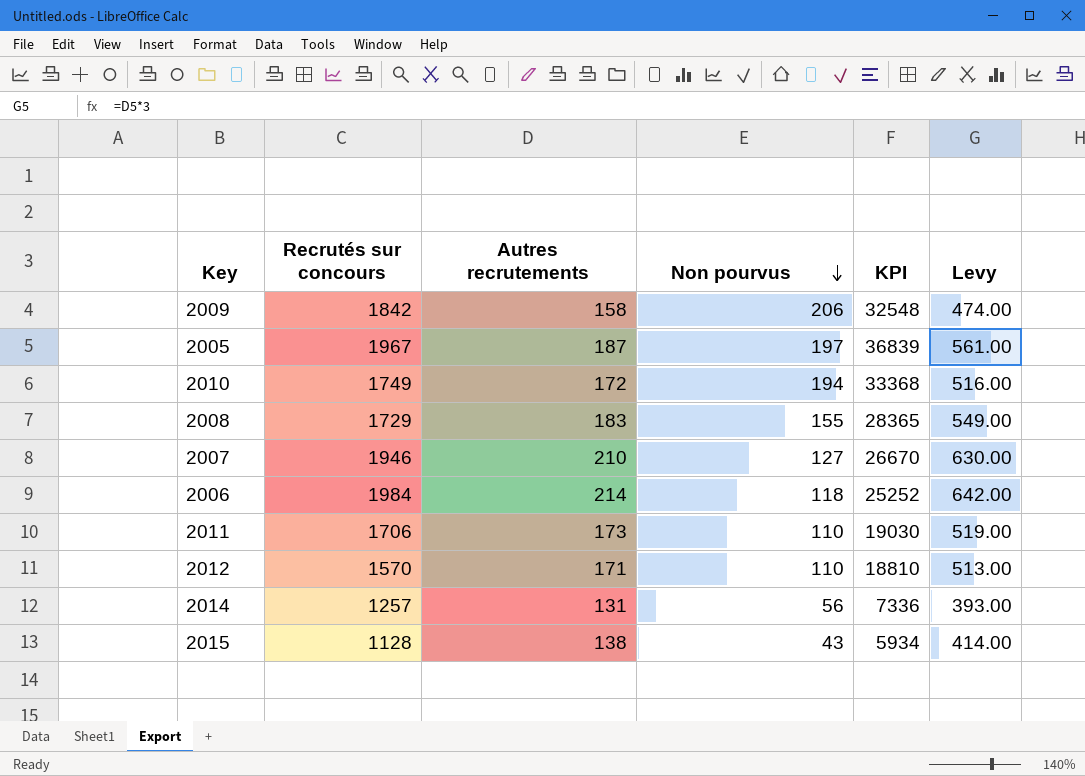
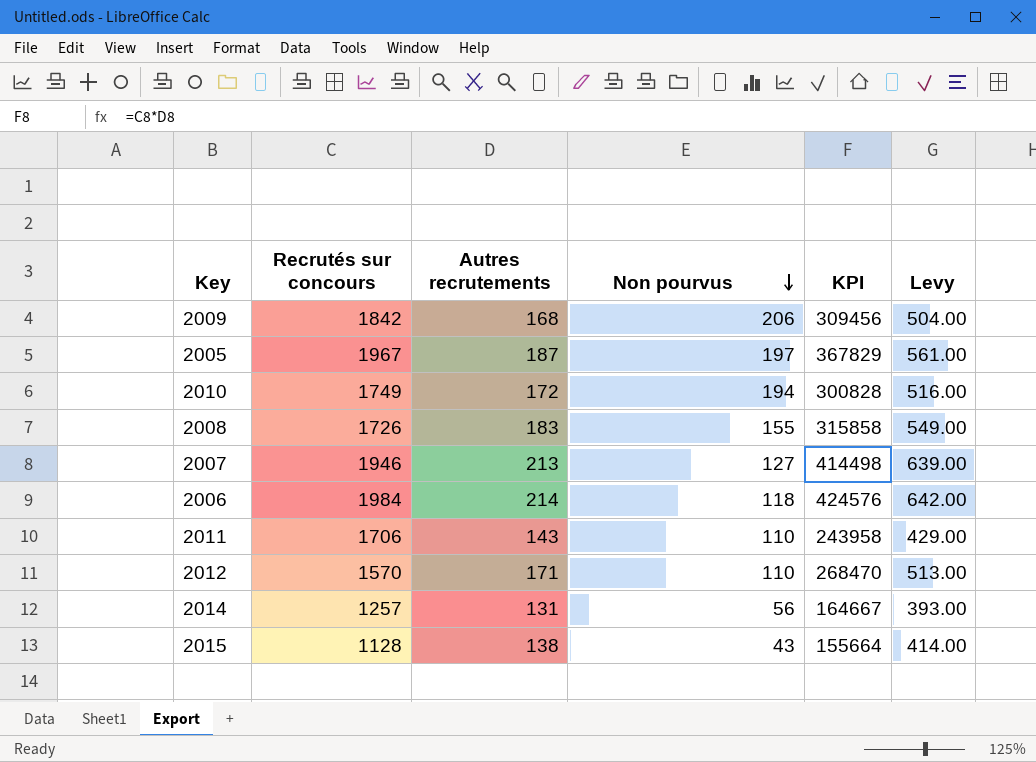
column KPI | formula: [Autres recrutements] * [Non pourvus] -> [Recrutés sur concours] * [Autres recrutements]
2009 | Autres recrutements: 158 -> 168
2009 | Levy: 474.00 -> 504.00
2008 | Recrutés sur concours: 1729 -> 1726
2007 | Autres recrutements: 210 -> 213
2007 | Levy: 630.00 -> 639.00
2011 | Autres recrutements: 173 -> 143
2011 | Levy: 519.00 -> 429.00

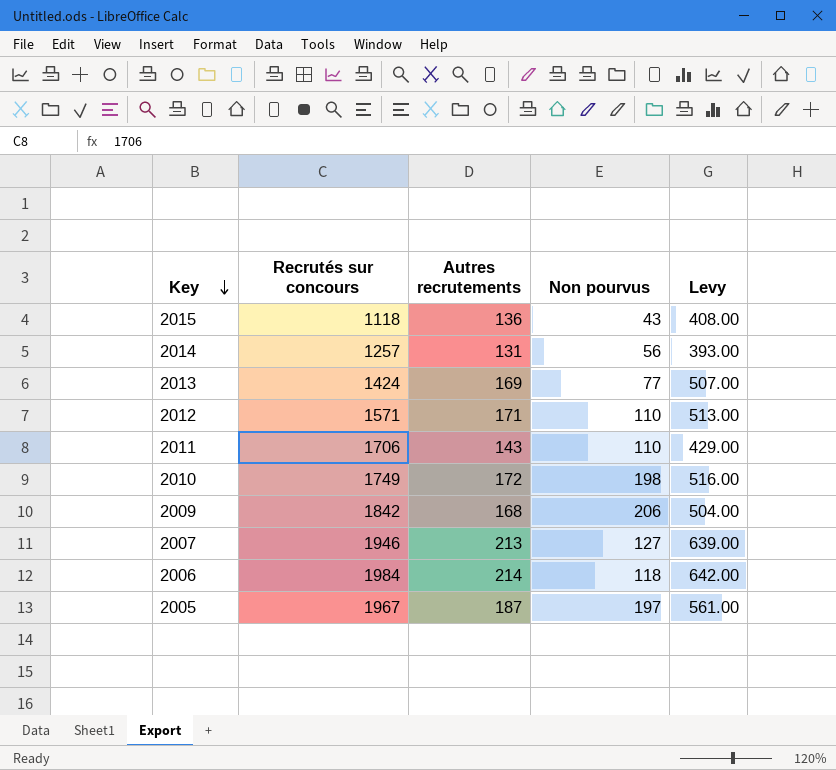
row order: Non pourvus descending -> Key descending
column KPI | formula: [Recrutés sur concours] * [Autres recrutements] -> none
row 2008: 1726 | 183 | 155 | 315858 | 549.00 -> none
2015 | Recrutés sur concours: 1128 -> 1118
2015 | Autres recrutements: 138 -> 136
2015 | Levy: 414.00 -> 408.00
row 2013: none -> 1424 | 169 | 77 | 507.00
2012 | Recrutés sur concours: 1570 -> 1571
2010 | Non pourvus: 194 -> 198

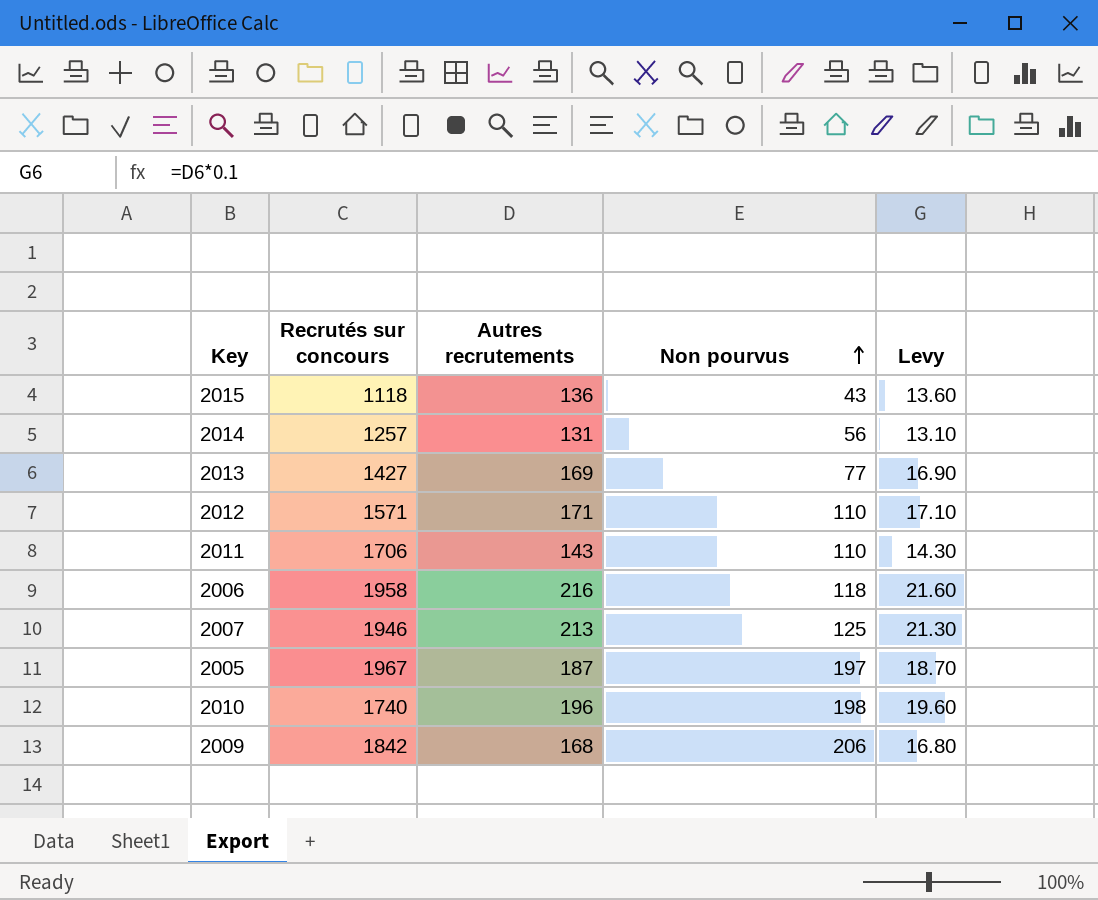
row order: Key descending -> Non pourvus ascending
column Levy | formula: [Autres recrutements] * 3 -> [Autres recrutements] * 0.1
2013 | Recrutés sur concours: 1424 -> 1427
2006 | Recrutés sur concours: 1984 -> 1958
2006 | Autres recrutements: 214 -> 216
2007 | Non pourvus: 127 -> 125
2010 | Recrutés sur concours: 1749 -> 1740
2010 | Autres recrutements: 172 -> 196

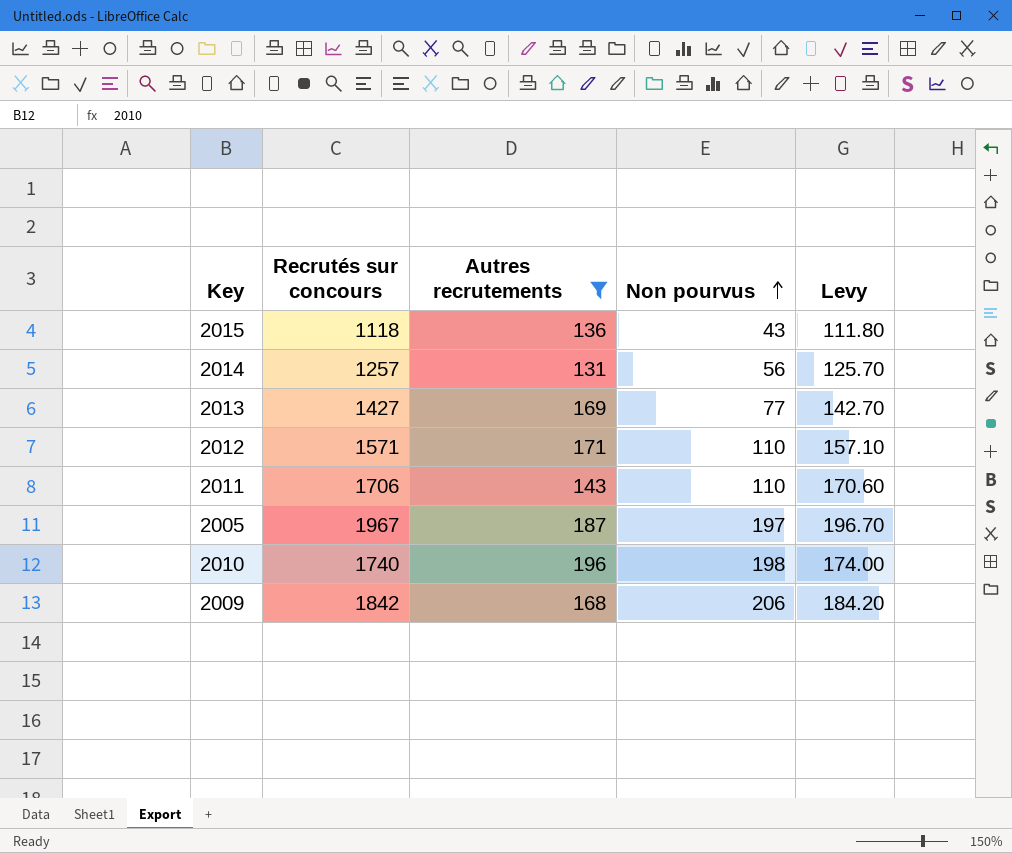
filter: none -> Autres recrutements <= 196
column Levy | formula: [Autres recrutements] * 0.1 -> [Recrutés sur concours] * 0.1

